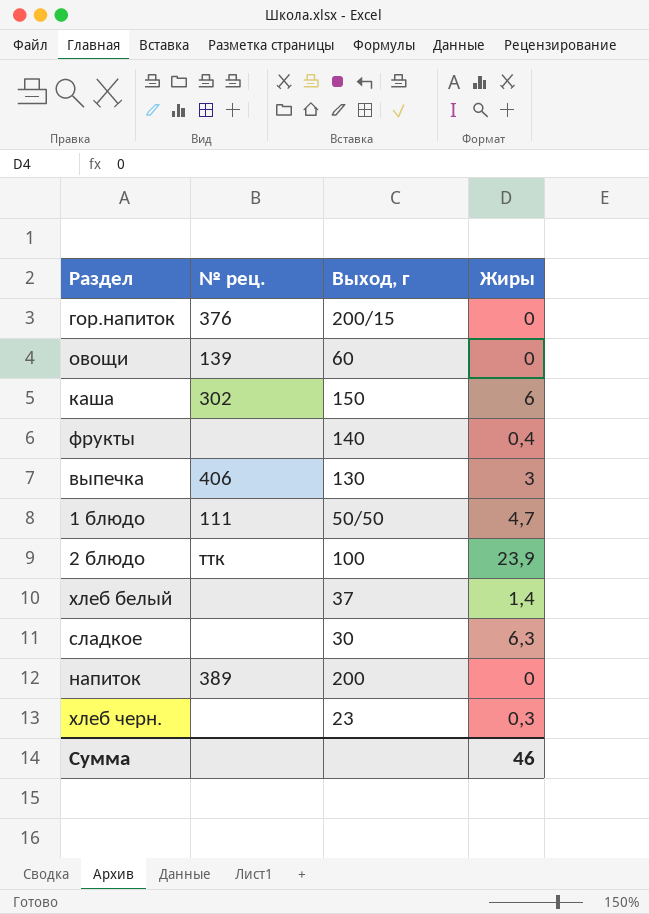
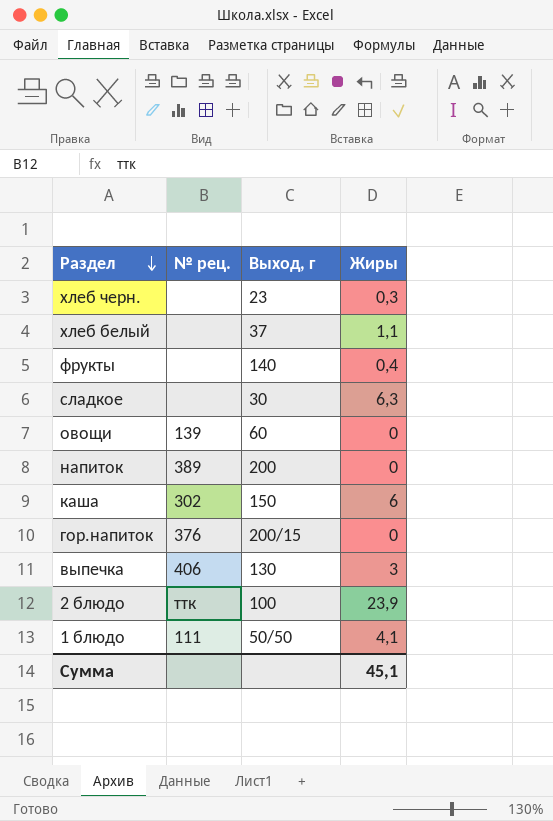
row order: none -> Раздел descending
хлеб белый | Жиры: 1,4 -> 1,1
1 блюдо | Жиры: 4,7 -> 4,1
Сумма | Жиры: 46 -> 45,1

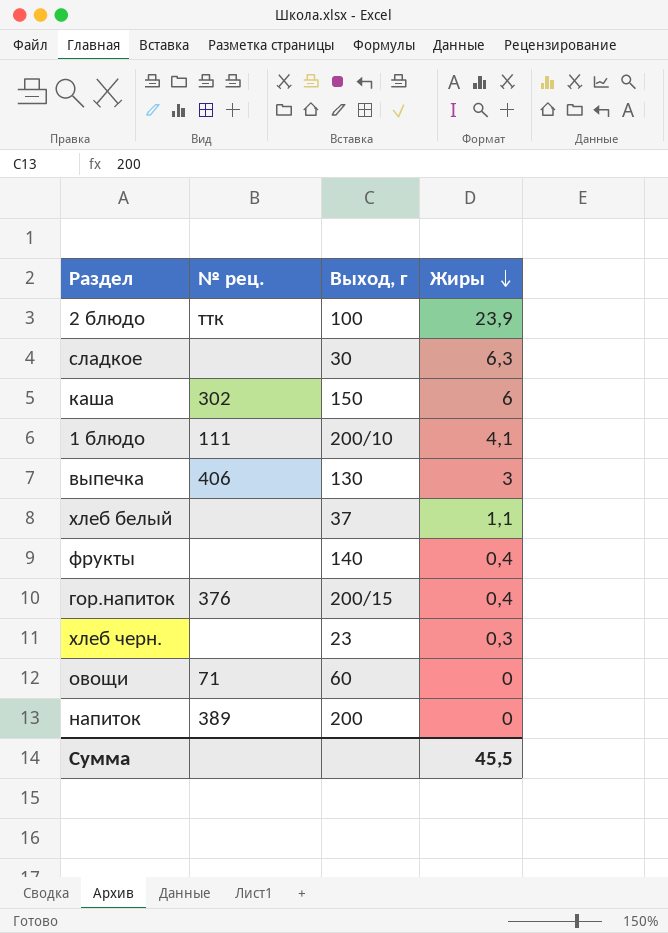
row order: Раздел descending -> Жиры descending
1 блюдо | Выход, г: 50/50 -> 200/10
гор.напиток | Жиры: 0 -> 0,4
овощи | № рец.: 139 -> 71
Сумма | Жиры: 45,1 -> 45,5

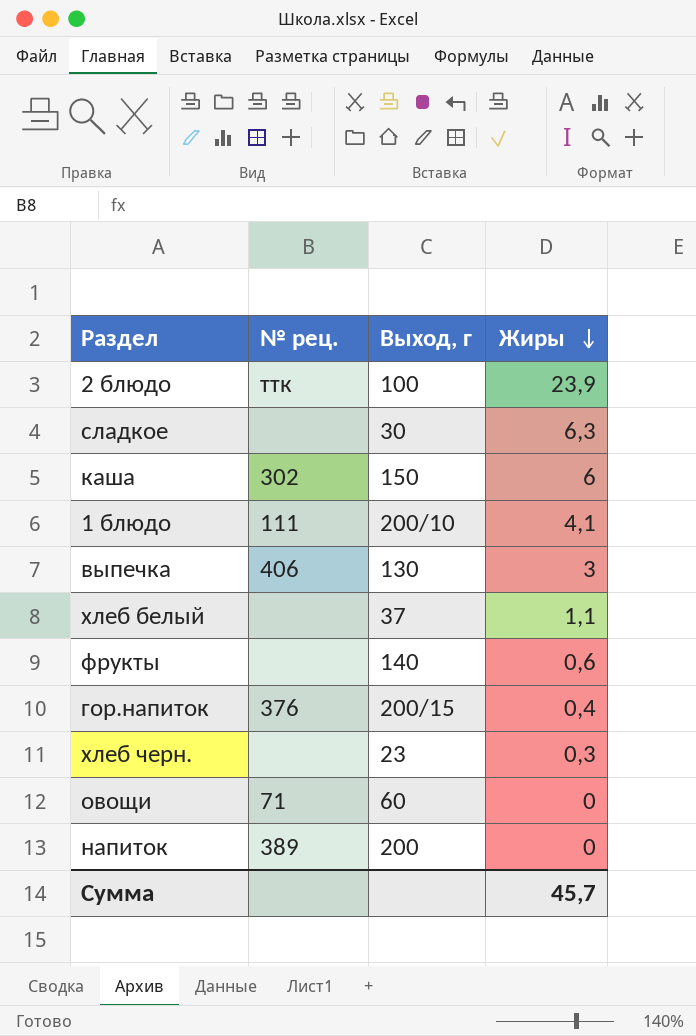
фрукты | Жиры: 0,4 -> 0,6
Сумма | Жиры: 45,5 -> 45,7

